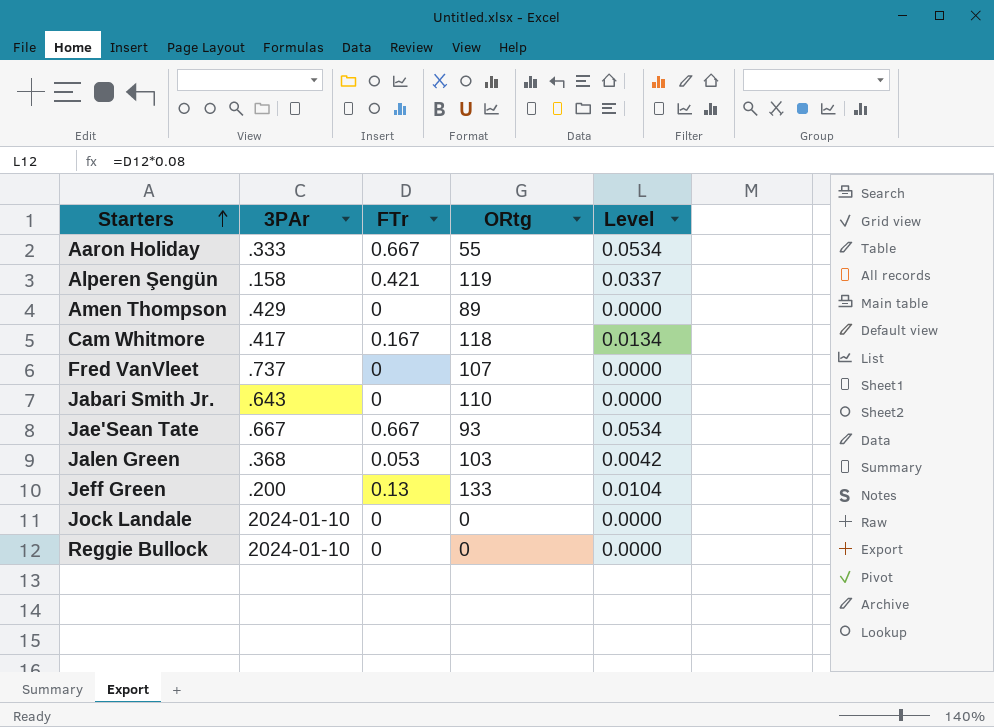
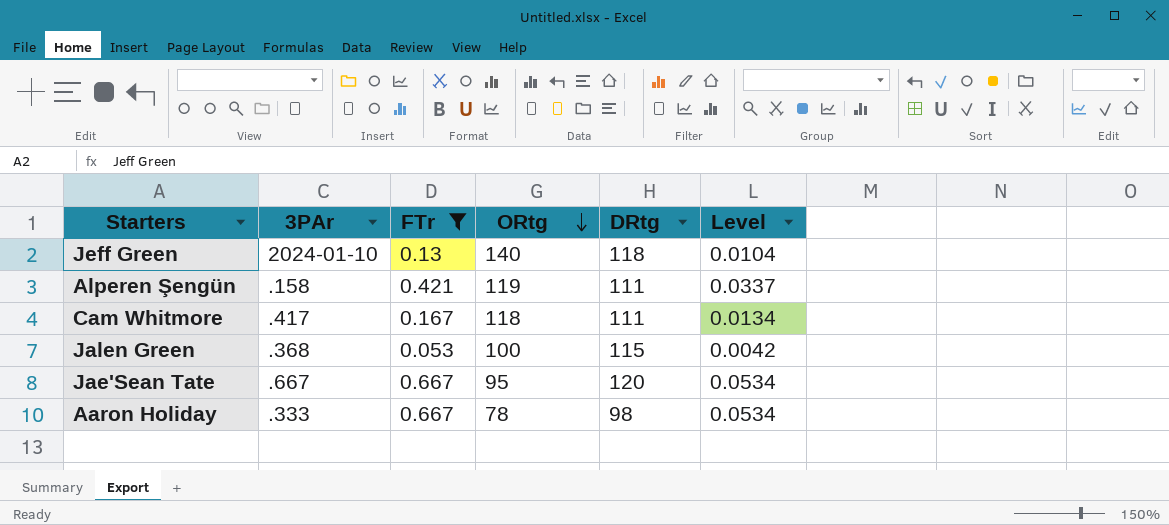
filter: none -> FTr != 0
row order: Starters ascending -> ORtg descending
column DRtg | position: none -> 5
Jeff Green | 3PAr: .200 -> 2024-01-10
Jeff Green | ORtg: 133 -> 140
Jalen Green | ORtg: 103 -> 100
Jae'Sean Tate | ORtg: 93 -> 95
Aaron Holiday | ORtg: 55 -> 78

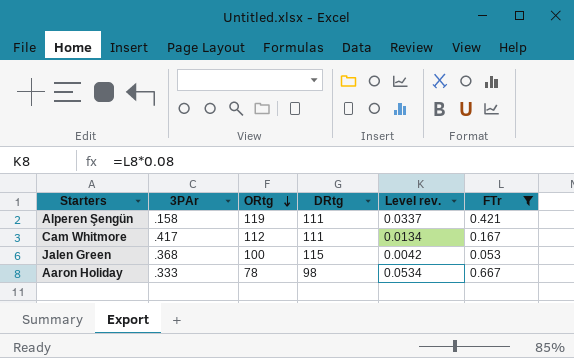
column name: Level -> Level rev.
column FTr | position: 3 -> 6
row Jeff Green: 2024-01-10 | 0.13 | 140 | 118 | 0.0104 -> none
row Jae'Sean Tate: .667 | 0.667 | 95 | 120 | 0.0534 -> none
Cam Whitmore | ORtg: 118 -> 112

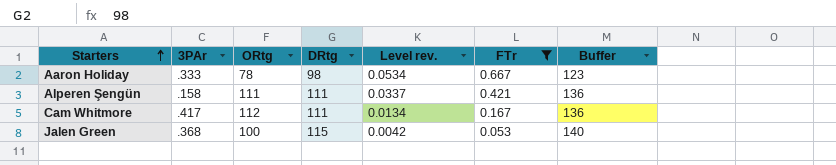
row order: ORtg descending -> Starters ascending
column Buffer | formula: none -> [DRtg] + 25
Alperen Şengün | ORtg: 119 -> 111

